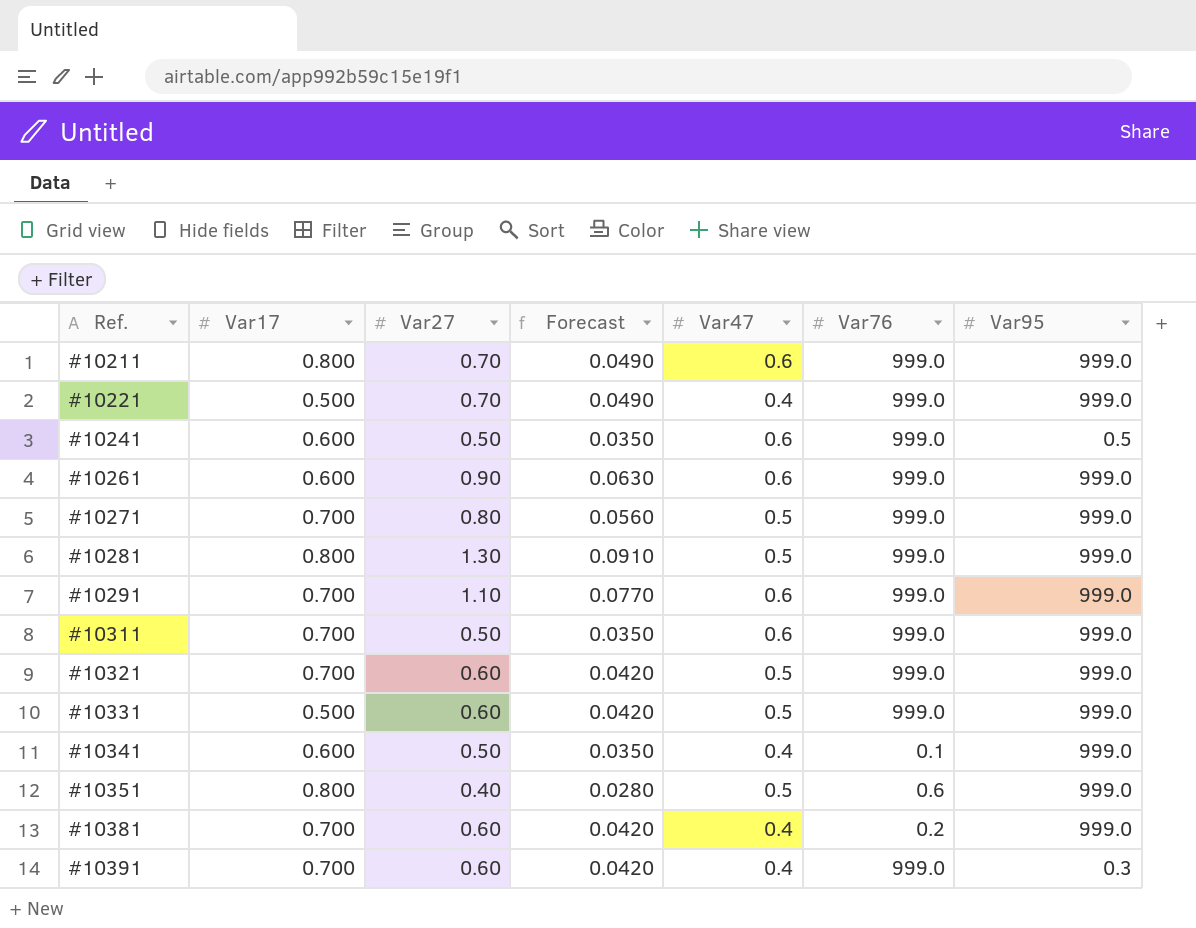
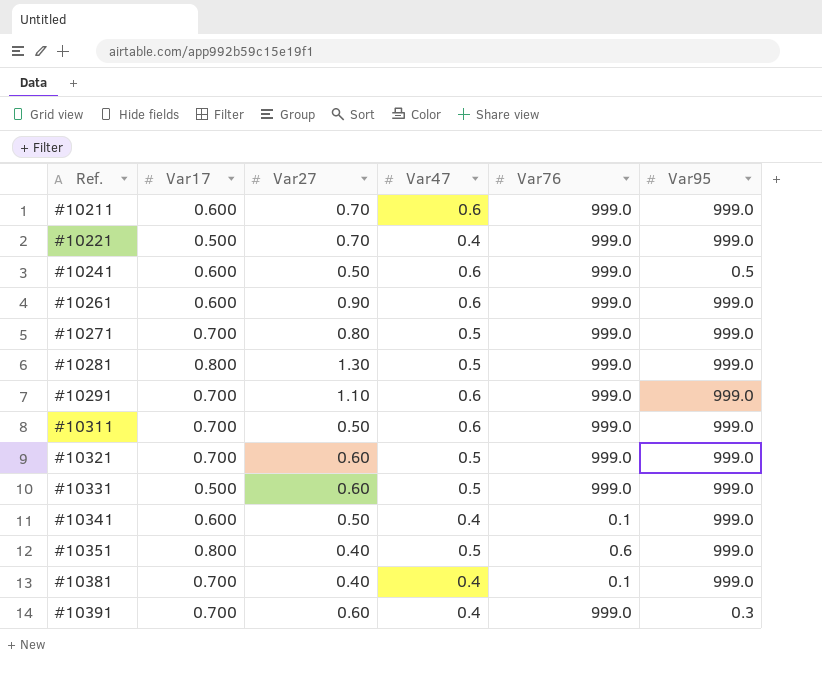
column Forecast | formula: [Var27] * 0.07 -> none
#10211 | Var17: 0.800 -> 0.600
#10381 | Var27: 0.60 -> 0.40
#10381 | Var76: 0.2 -> 0.1

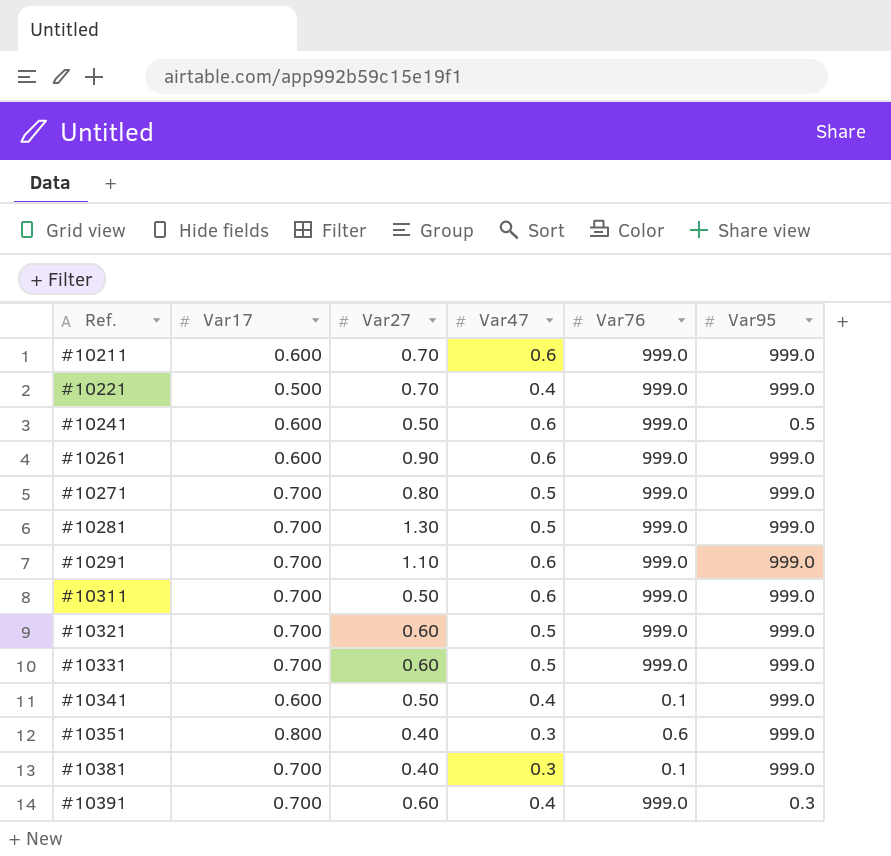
#10281 | Var17: 0.800 -> 0.700
#10331 | Var17: 0.500 -> 0.700
#10351 | Var47: 0.5 -> 0.3
#10381 | Var47: 0.4 -> 0.3

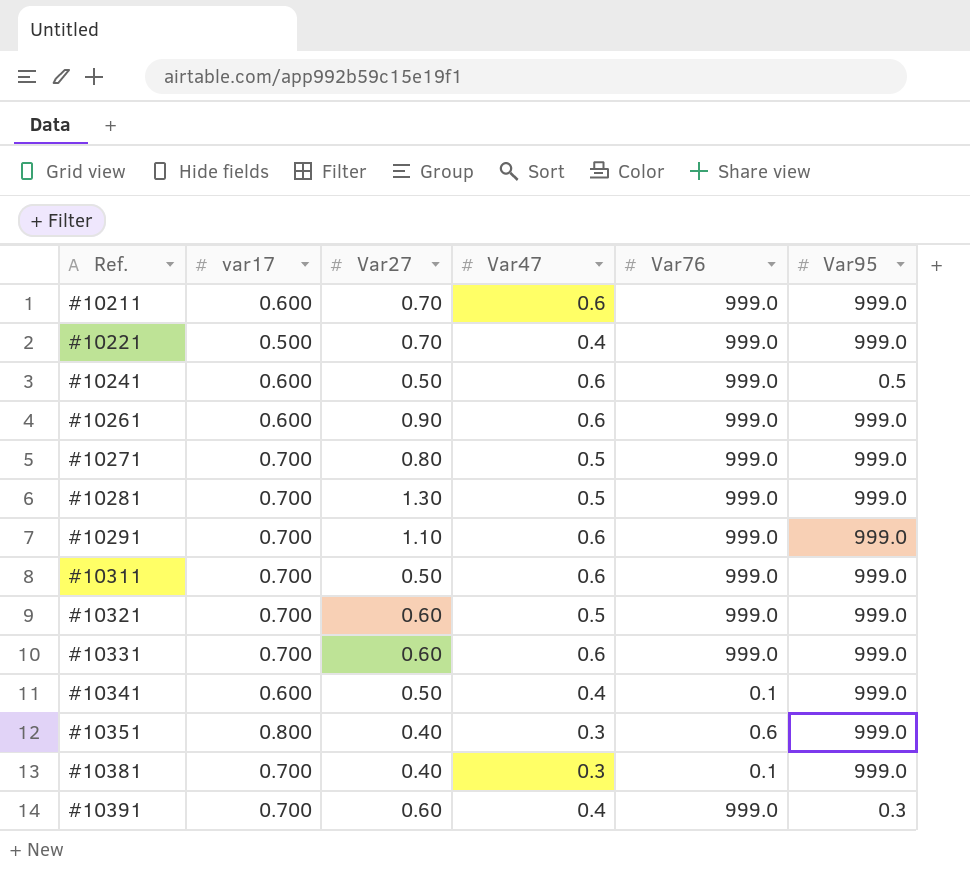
column name: Var17 -> var17
#10331 | Var47: 0.5 -> 0.6

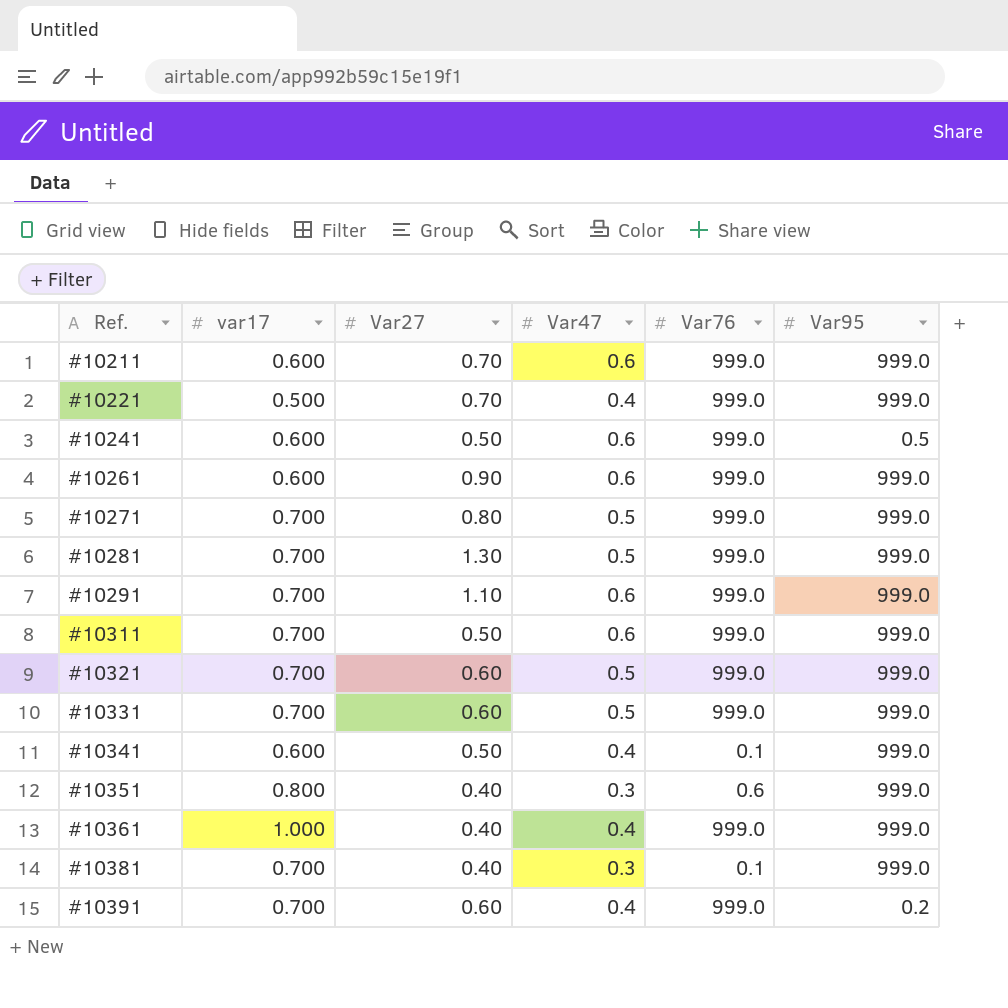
#10331 | Var47: 0.6 -> 0.5
row #10361: none -> 1.000 | 0.40 | 0.4 | 999.0 | 999.0
#10391 | Var95: 0.3 -> 0.2

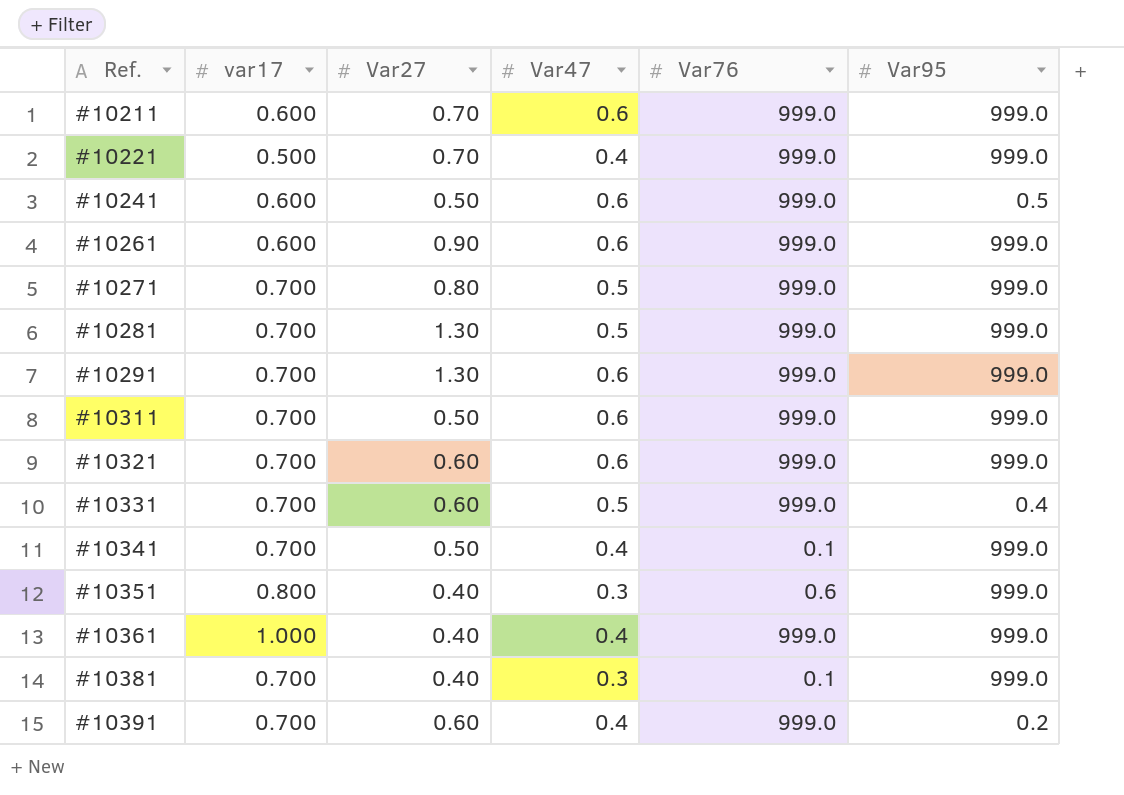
#10291 | Var27: 1.10 -> 1.30
#10321 | Var47: 0.5 -> 0.6
#10331 | Var95: 999.0 -> 0.4
#10341 | var17: 0.600 -> 0.700

